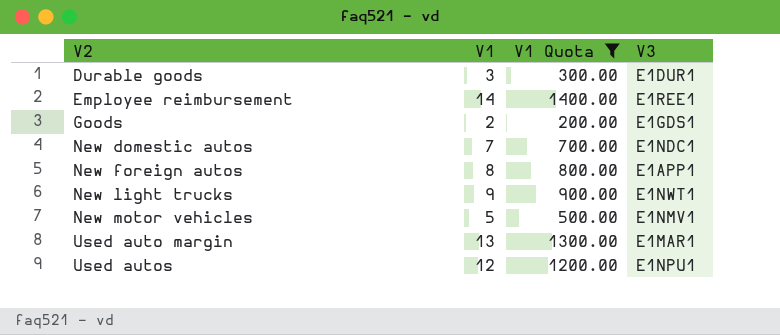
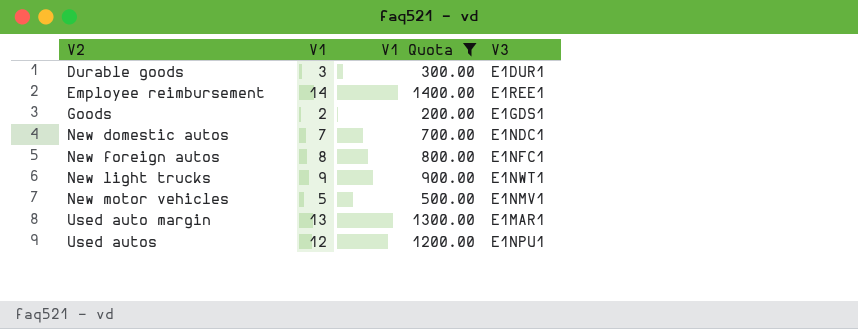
New foreign autos | V3: E1APP1 -> E1NFC1

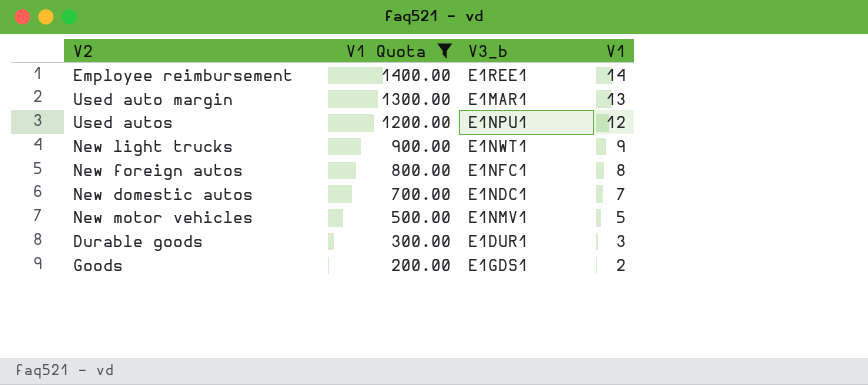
row order: V2 ascending -> V1 Quota descending
column name: V3 -> V3_b
column V1 | position: 2 -> 4

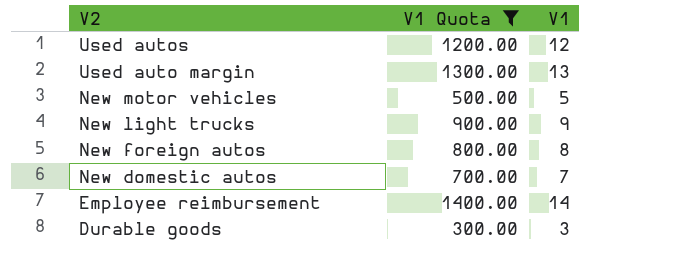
row order: V1 Quota descending -> V2 descending
column V3_b | position: 3 -> none
row Goods: 200.00 | E1GDS1 | 2 -> none

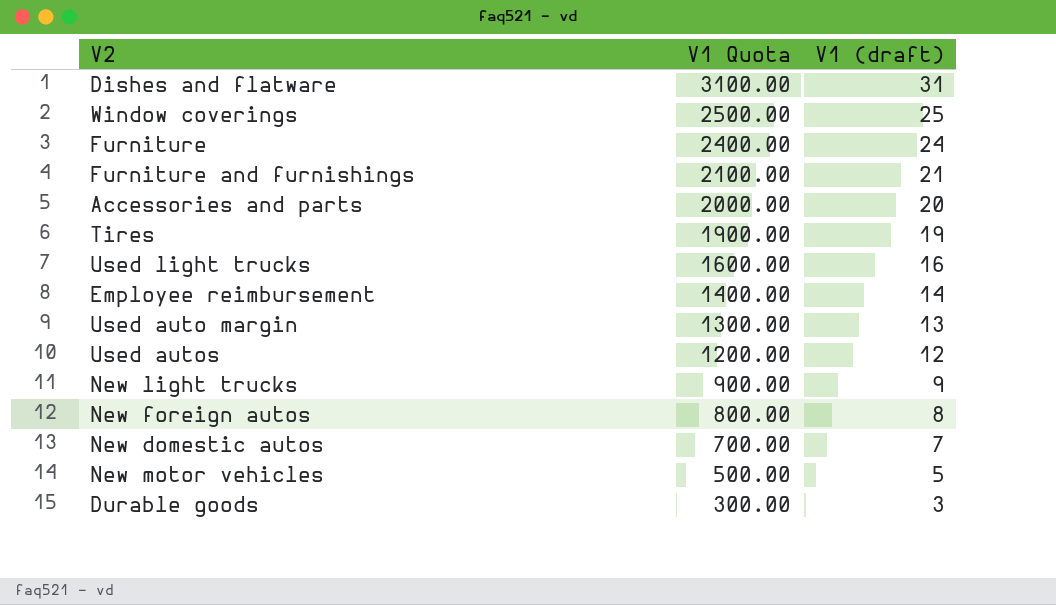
filter: V1 Quota <= 1400.00 -> none
row order: V2 descending -> V1 Quota descending
column name: V1 -> V1 (draft)

